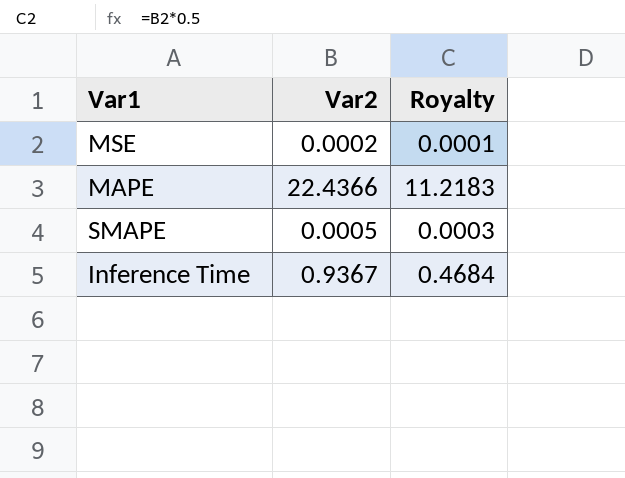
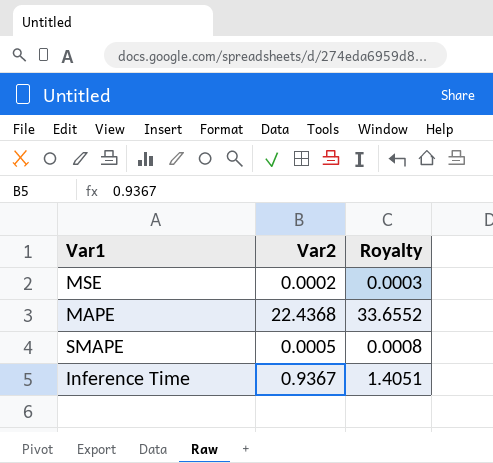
column Royalty | formula: [Var2] * 0.5 -> [Var2] * 1.5
MAPE | Var2: 22.4366 -> 22.4368

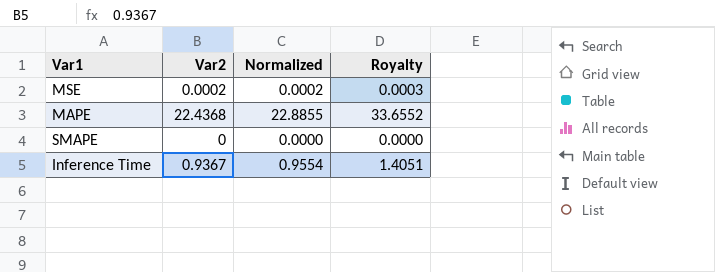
column Normalized | formula: none -> [Var2] * 1.02
SMAPE | Var2: 0.0005 -> 0
SMAPE | Royalty: 0.0008 -> 0.0000

